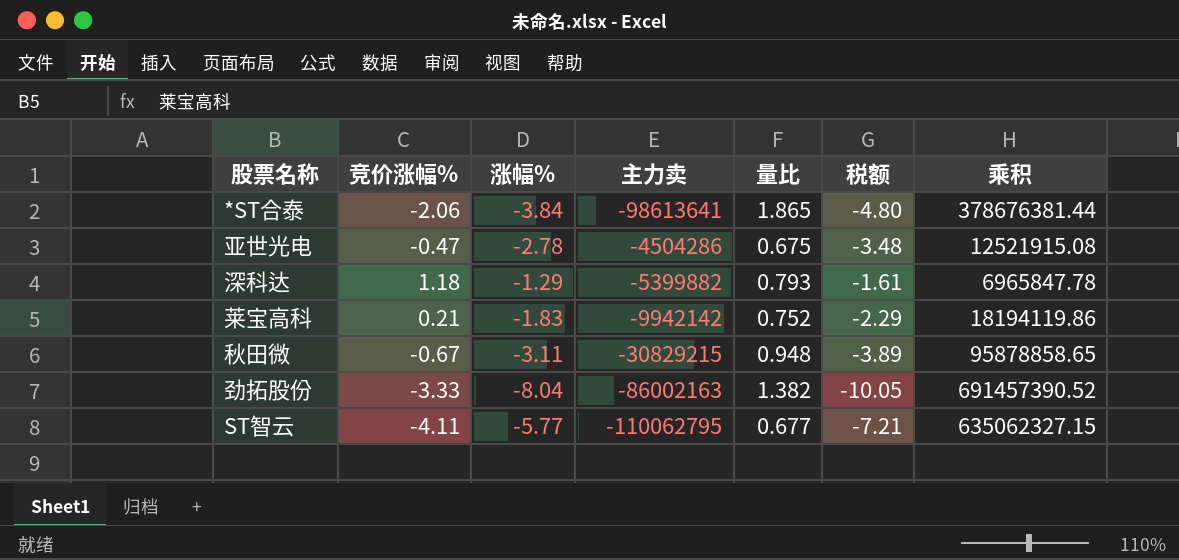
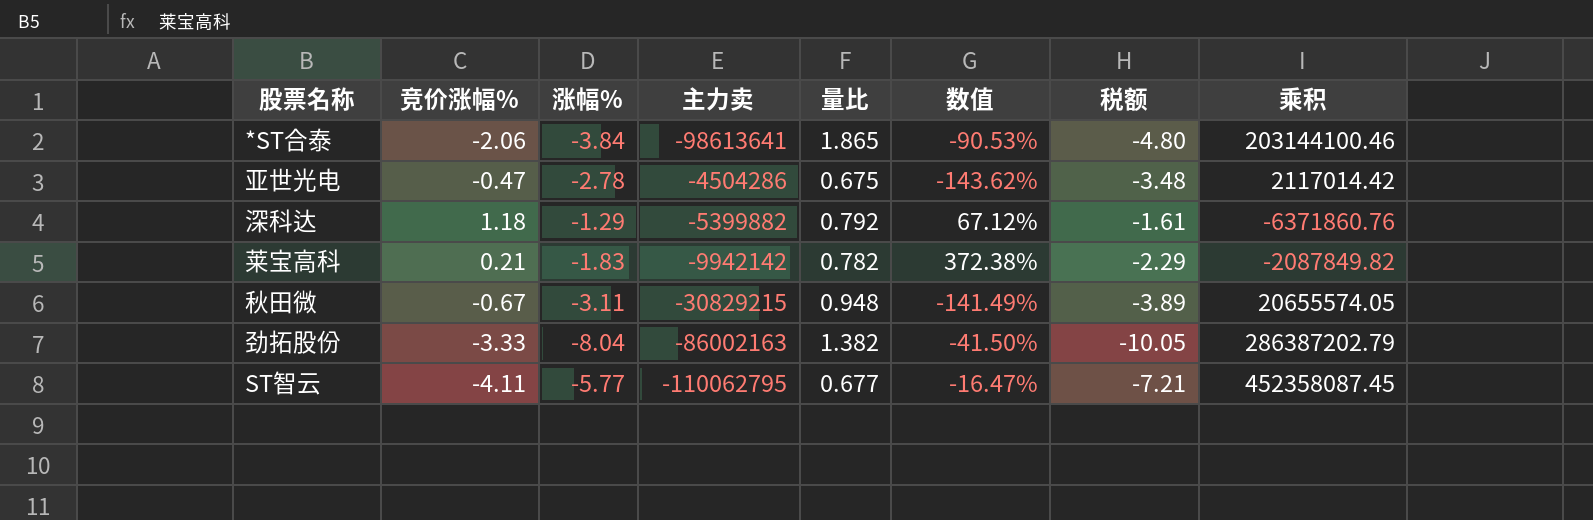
column 数值 | formula: none -> [量比] / [竞价涨幅%]
column 乘积 | formula: [涨幅%] * [主力卖] -> [竞价涨幅%] * [主力卖]
深科达 | 量比: 0.793 -> 0.792
莱宝高科 | 量比: 0.752 -> 0.782

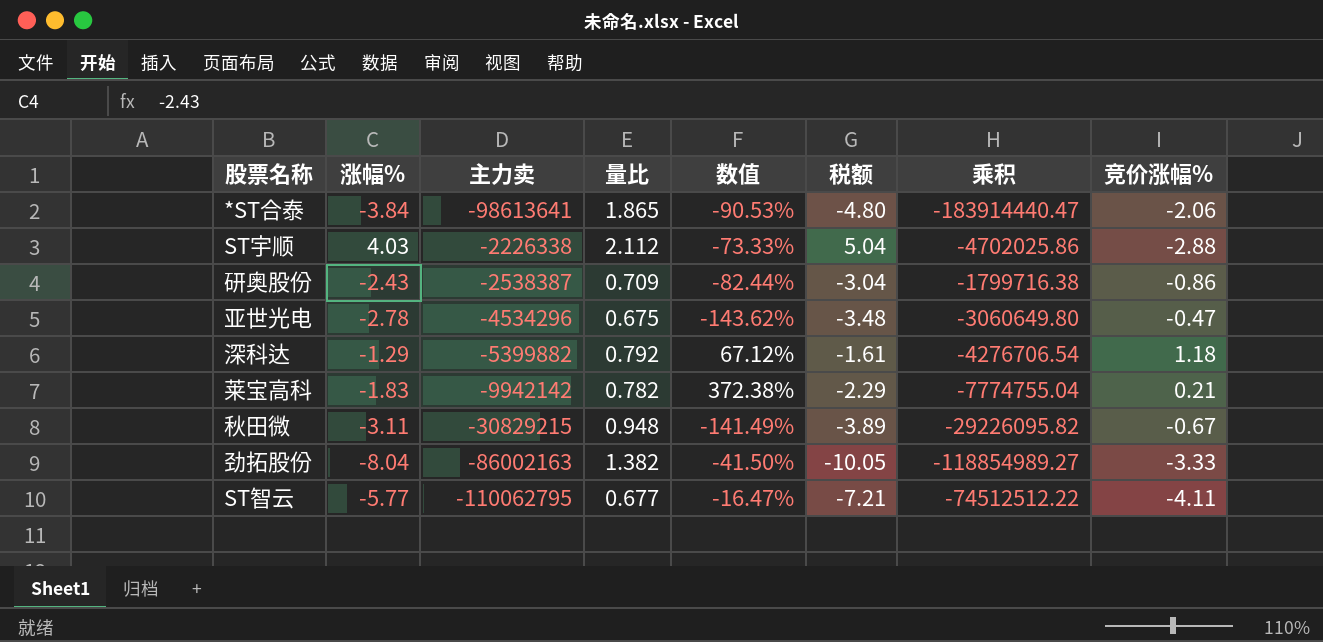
column 乘积 | formula: [竞价涨幅%] * [主力卖] -> [主力卖] * [量比]
column 竞价涨幅% | position: 2 -> 8
row ST宇顺: none -> 4.03 | -2226338 | 2.112 | -73.33% | 5.04 | -4702025.86 | -2.88
row 研奥股份: none -> -2.43 | -2538387 | 0.709 | -82.44% | -3.04 | -1799716.38 | -0.86
亚世光电 | 主力卖: -4504286 -> -4534296

